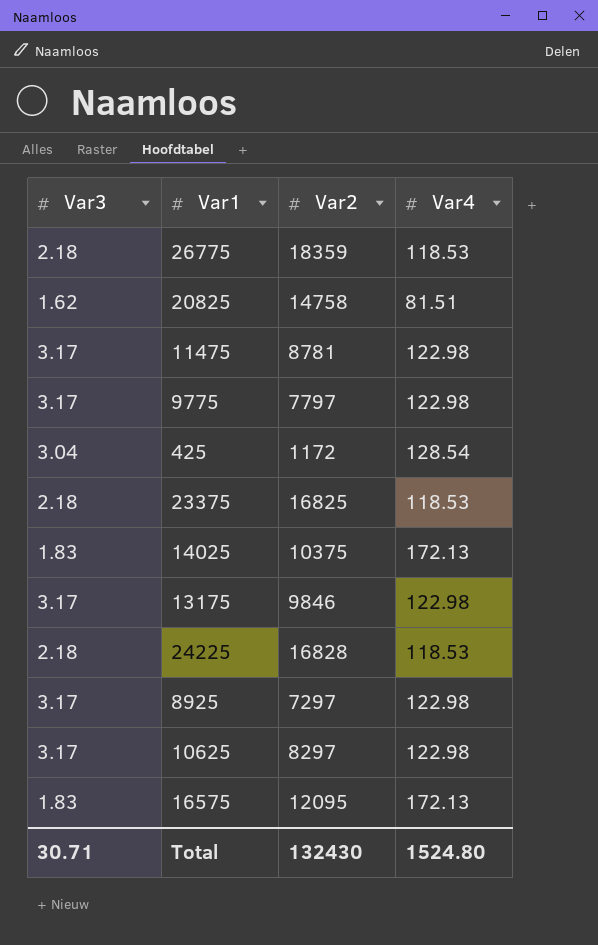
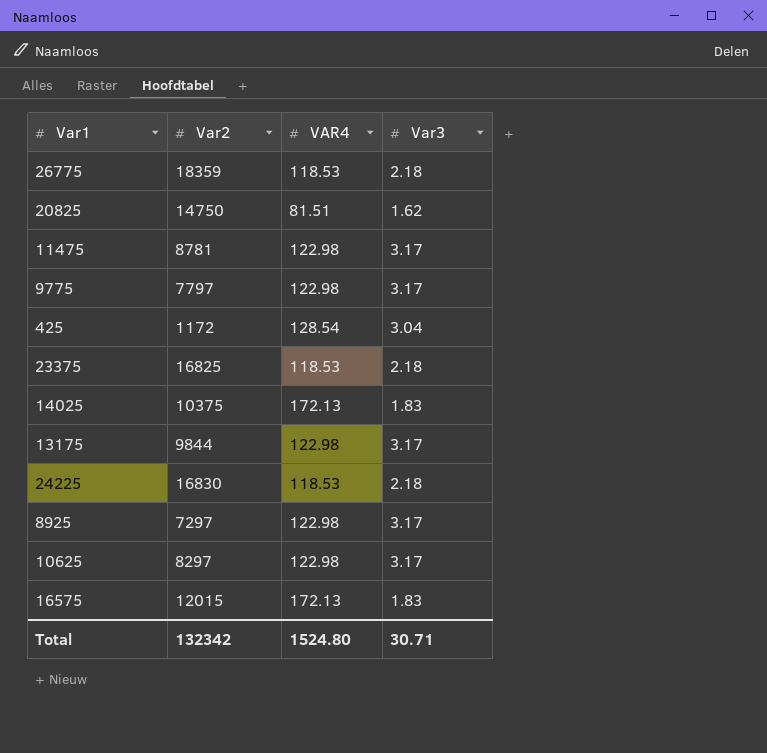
column name: Var4 -> VAR4
column Var3 | position: 1 -> 4
20825 | Var2: 14758 -> 14750
13175 | Var2: 9846 -> 9844
24225 | Var2: 16828 -> 16830
16575 | Var2: 12095 -> 12015
Total | Var2: 132430 -> 132342

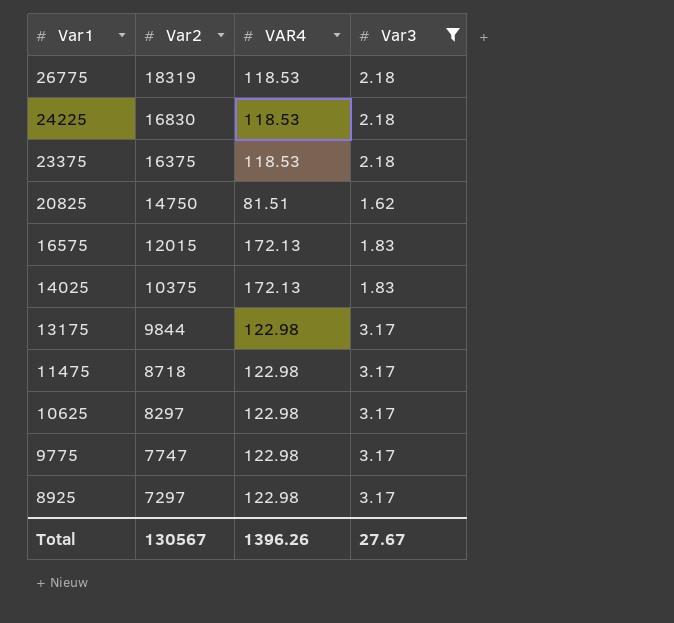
filter: none -> Var3 != 3.04
row order: none -> Var1 descending
26775 | Var2: 18359 -> 18319
23375 | Var2: 16825 -> 16375
11475 | Var2: 8781 -> 8718
9775 | Var2: 7797 -> 7747
Total | Var2: 132342 -> 130567
Total | VAR4: 1524.80 -> 1396.26
Total | Var3: 30.71 -> 27.67

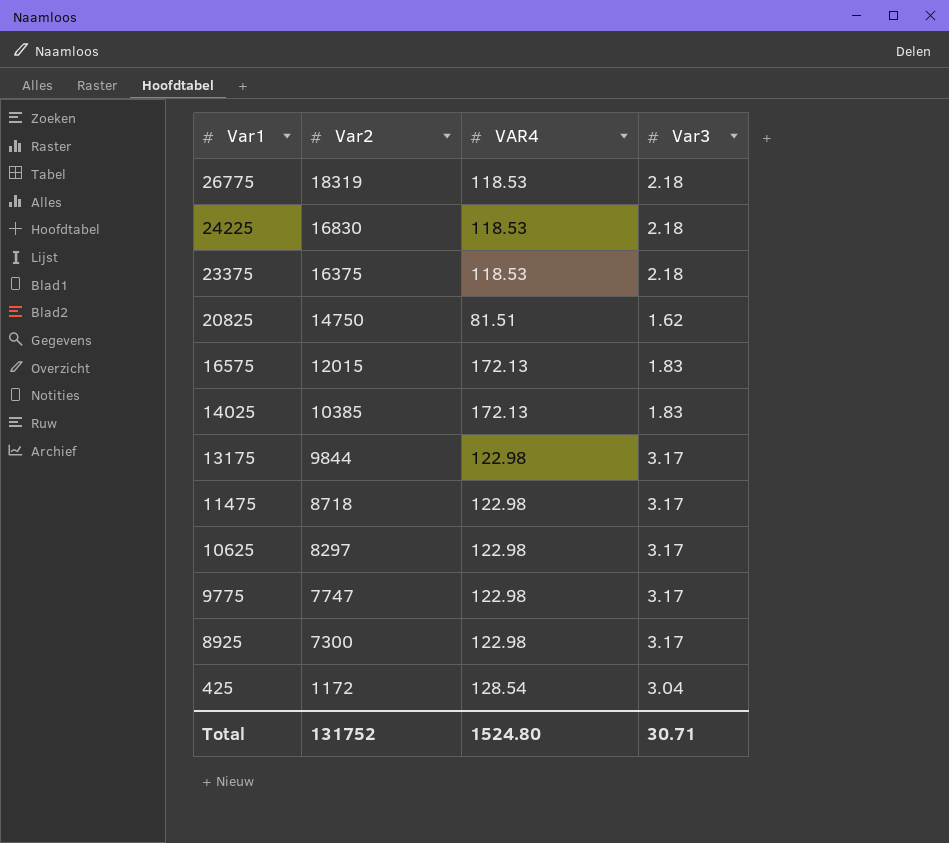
filter: Var3 != 3.04 -> none
14025 | Var2: 10375 -> 10385
8925 | Var2: 7297 -> 7300
Total | Var2: 130567 -> 131752
Total | VAR4: 1396.26 -> 1524.80
Total | Var3: 27.67 -> 30.71

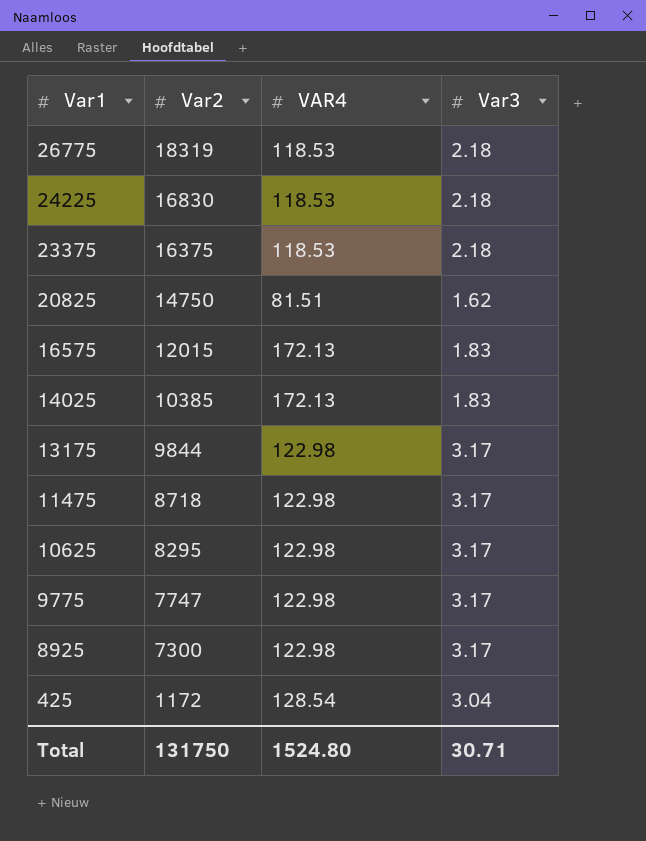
10625 | Var2: 8297 -> 8295
Total | Var2: 131752 -> 131750

